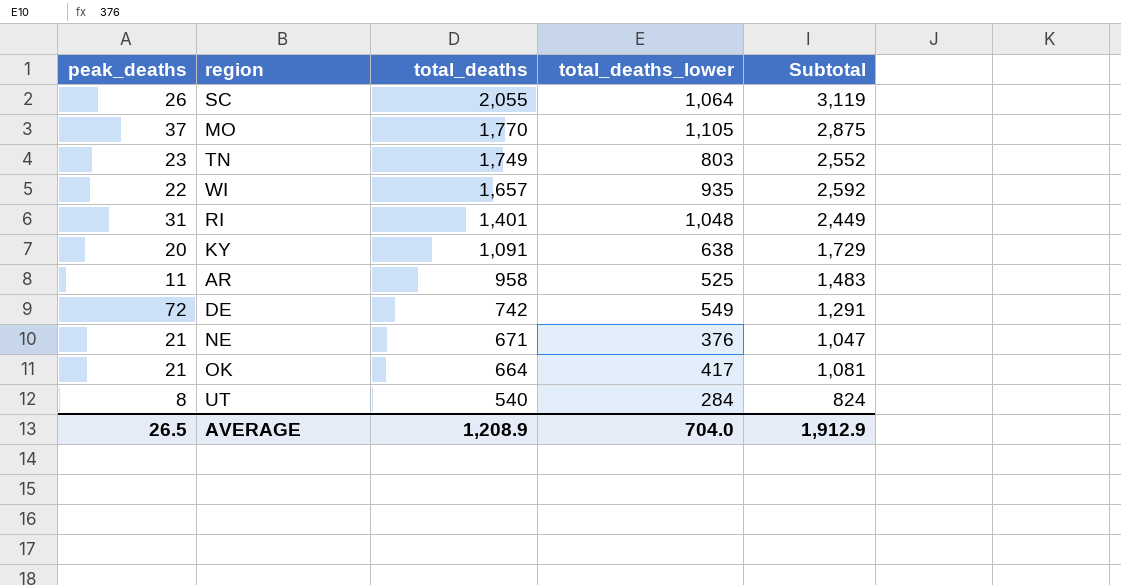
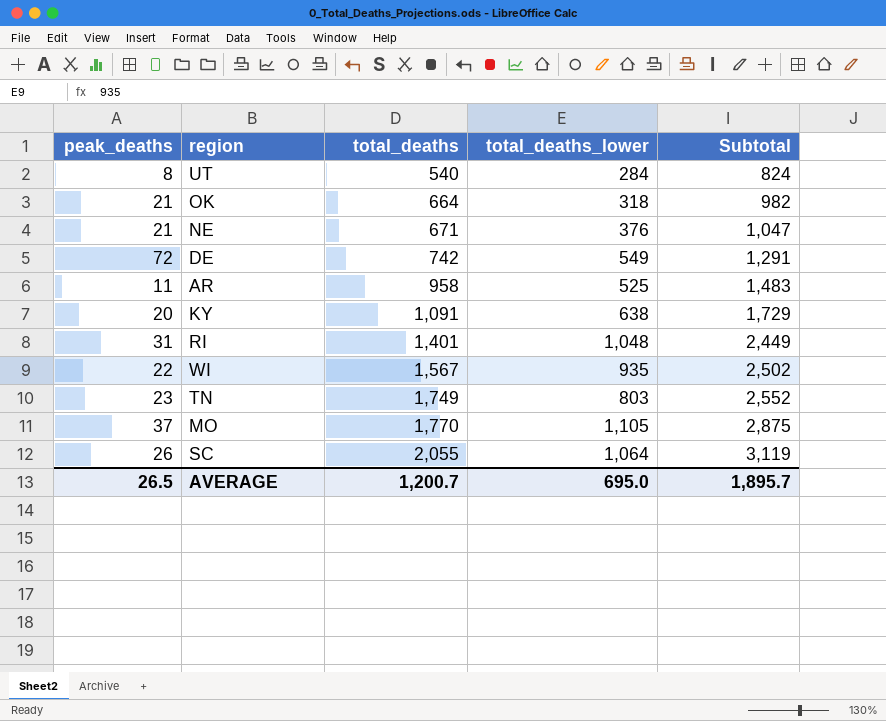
row order: total_deaths descending -> total_deaths ascending
OK | total_deaths_lower: 417 -> 318
OK | Subtotal: 1,081 -> 982
WI | total_deaths: 1,657 -> 1,567
WI | Subtotal: 2,592 -> 2,502
AVERAGE | total_deaths: 1,208.9 -> 1,200.7
AVERAGE | total_deaths_lower: 704.0 -> 695.0
AVERAGE | Subtotal: 1,912.9 -> 1,895.7

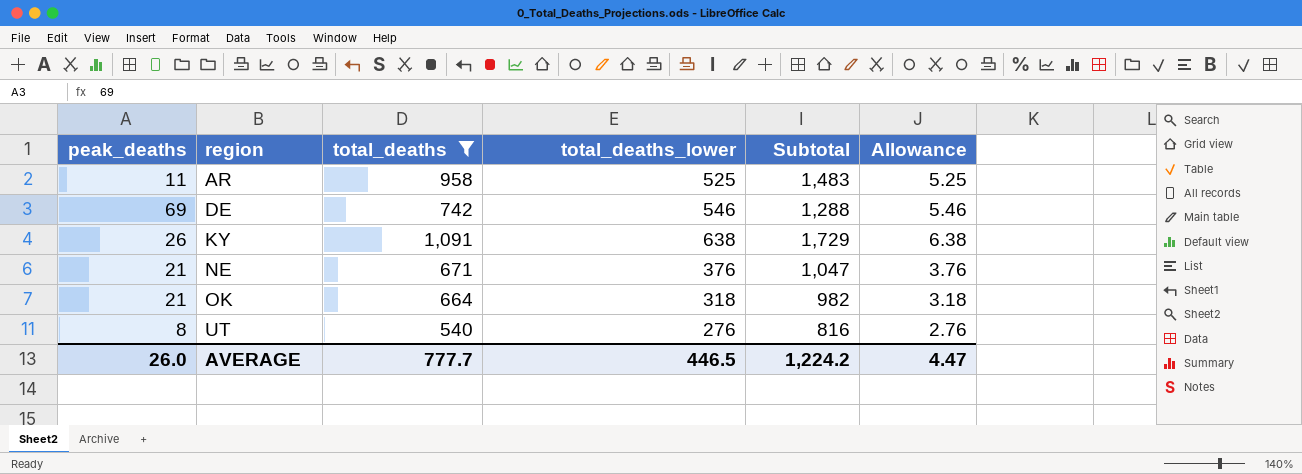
filter: none -> total_deaths <= 1,091
row order: total_deaths ascending -> region ascending
column Allowance | formula: none -> [total_deaths_lower] * 0.01
DE | peak_deaths: 72 -> 69
DE | total_deaths_lower: 549 -> 546
DE | Subtotal: 1,291 -> 1,288
KY | peak_deaths: 20 -> 26
UT | total_deaths_lower: 284 -> 276
UT | Subtotal: 824 -> 816
AVERAGE | peak_deaths: 26.5 -> 26.0
AVERAGE | total_deaths: 1,200.7 -> 777.7
AVERAGE | total_deaths_lower: 695.0 -> 446.5
AVERAGE | Subtotal: 1,895.7 -> 1,224.2

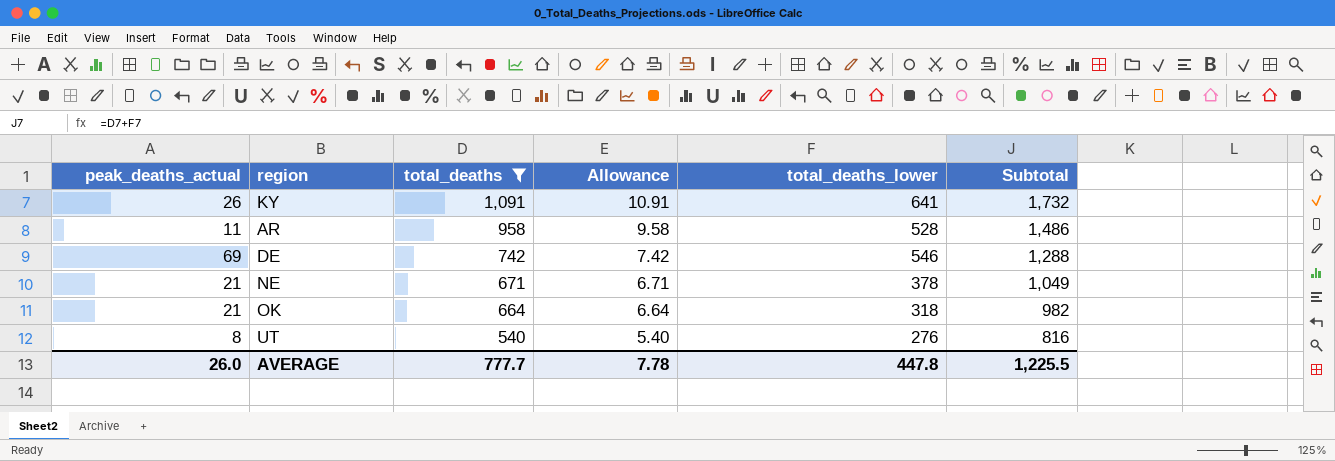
row order: region ascending -> total_deaths descending
column name: peak_deaths -> peak_deaths_actual
column Allowance | formula: [total_deaths_lower] * 0.01 -> [total_deaths] * 0.01
column Allowance | position: 6 -> 4
KY | total_deaths_lower: 638 -> 641
KY | Subtotal: 1,729 -> 1,732
AR | total_deaths_lower: 525 -> 528
AR | Subtotal: 1,483 -> 1,486
NE | total_deaths_lower: 376 -> 378
NE | Subtotal: 1,047 -> 1,049
AVERAGE | Allowance: 4.47 -> 7.78
AVERAGE | total_deaths_lower: 446.5 -> 447.8
AVERAGE | Subtotal: 1,224.2 -> 1,225.5

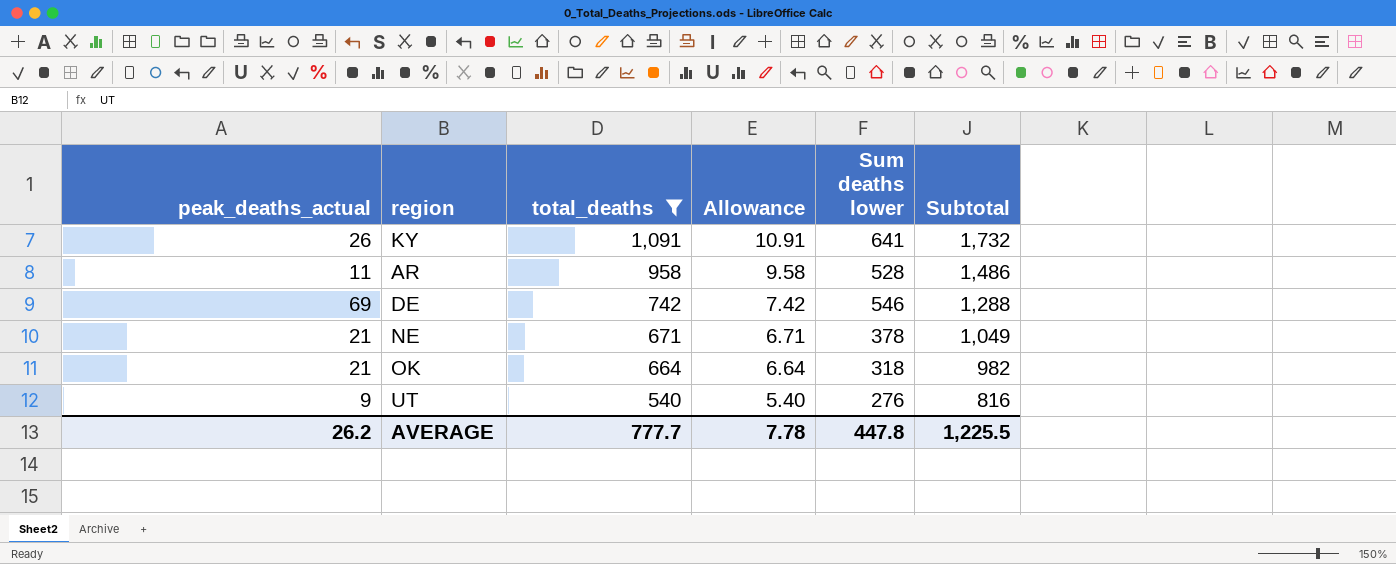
column name: total_deaths_lower -> Sum deaths lower
UT | peak_deaths_actual: 8 -> 9
AVERAGE | peak_deaths_actual: 26.0 -> 26.2

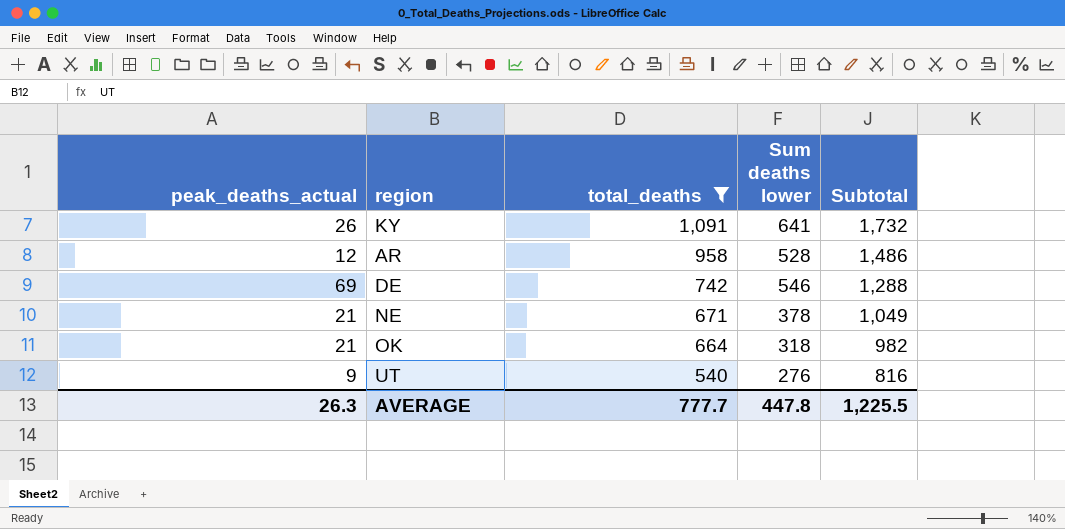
column Allowance | formula: [total_deaths] * 0.01 -> none
AR | peak_deaths_actual: 11 -> 12
AVERAGE | peak_deaths_actual: 26.2 -> 26.3

